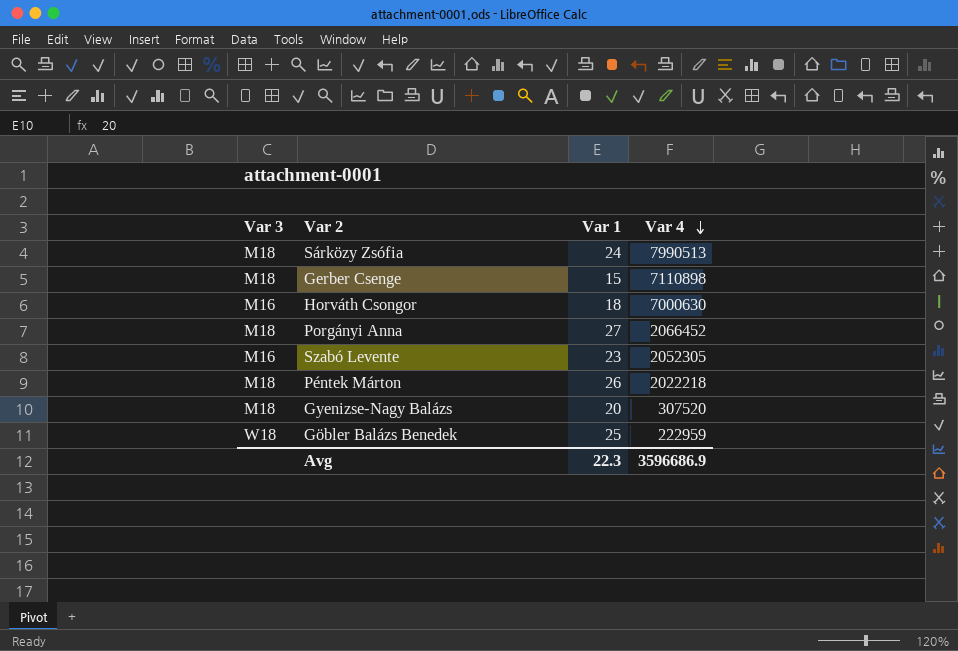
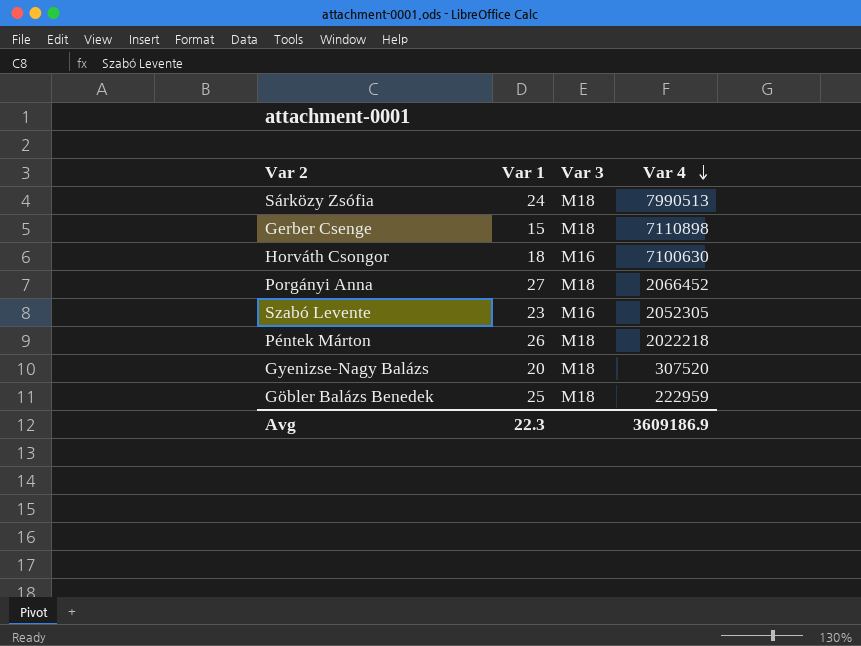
column Var 3 | position: 1 -> 3
Horváth Csongor | Var 4: 7000630 -> 7100630
Göbler Balázs Benedek | Var 3: W18 -> M18
Avg | Var 4: 3596686.9 -> 3609186.9

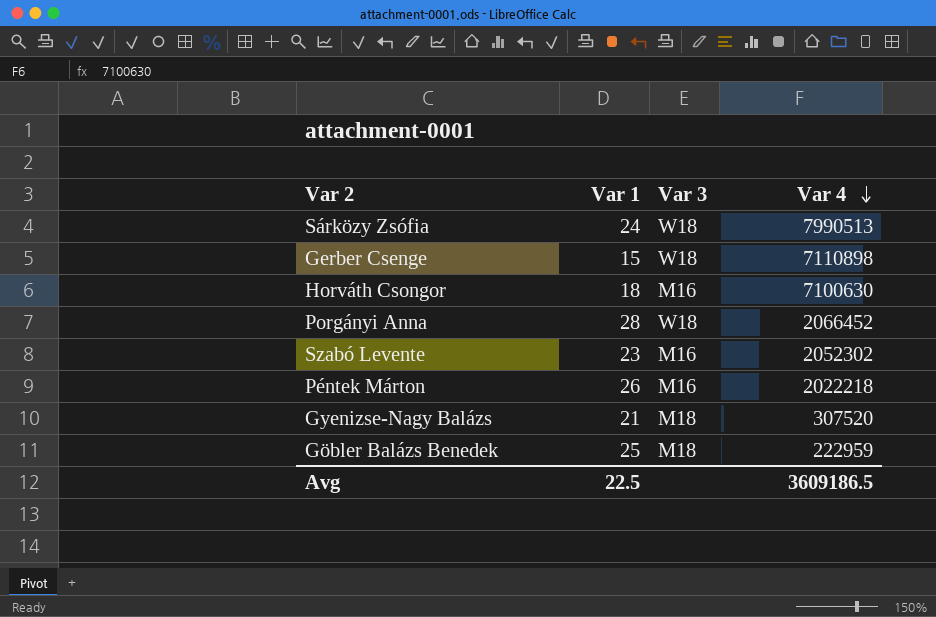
Sárközy Zsófia | Var 3: M18 -> W18
Gerber Csenge | Var 3: M18 -> W18
Porgányi Anna | Var 1: 27 -> 28
Porgányi Anna | Var 3: M18 -> W18
Szabó Levente | Var 4: 2052305 -> 2052302
Péntek Márton | Var 3: M18 -> M16
Gyenizse-Nagy Balázs | Var 1: 20 -> 21
Avg | Var 1: 22.3 -> 22.5
Avg | Var 4: 3609186.9 -> 3609186.5

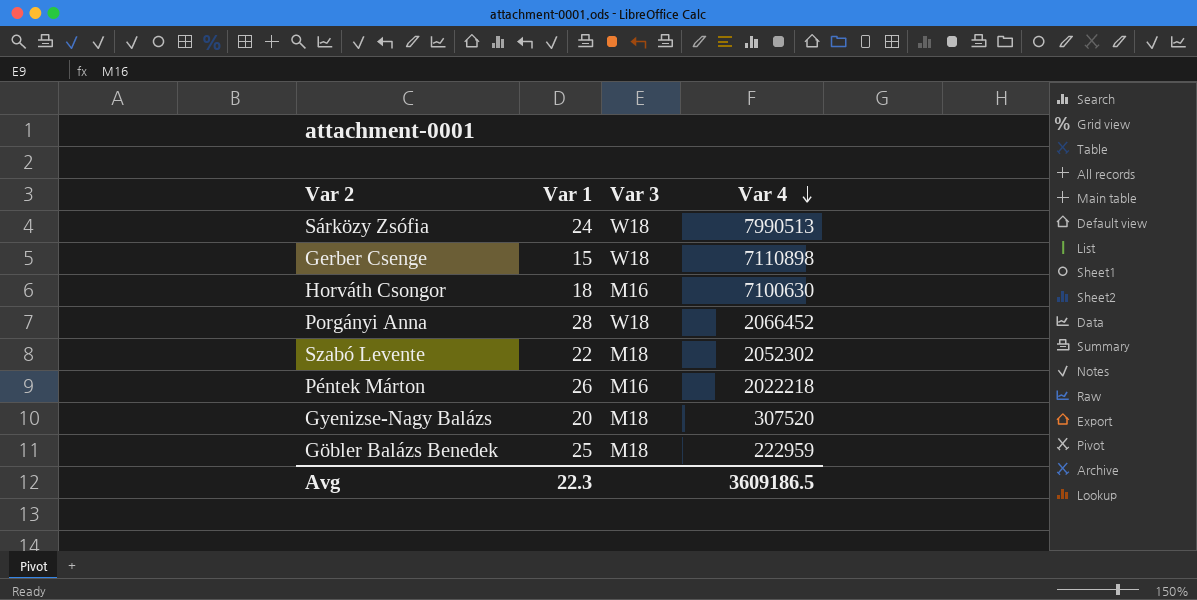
Szabó Levente | Var 1: 23 -> 22
Szabó Levente | Var 3: M16 -> M18
Gyenizse-Nagy Balázs | Var 1: 21 -> 20
Avg | Var 1: 22.5 -> 22.3

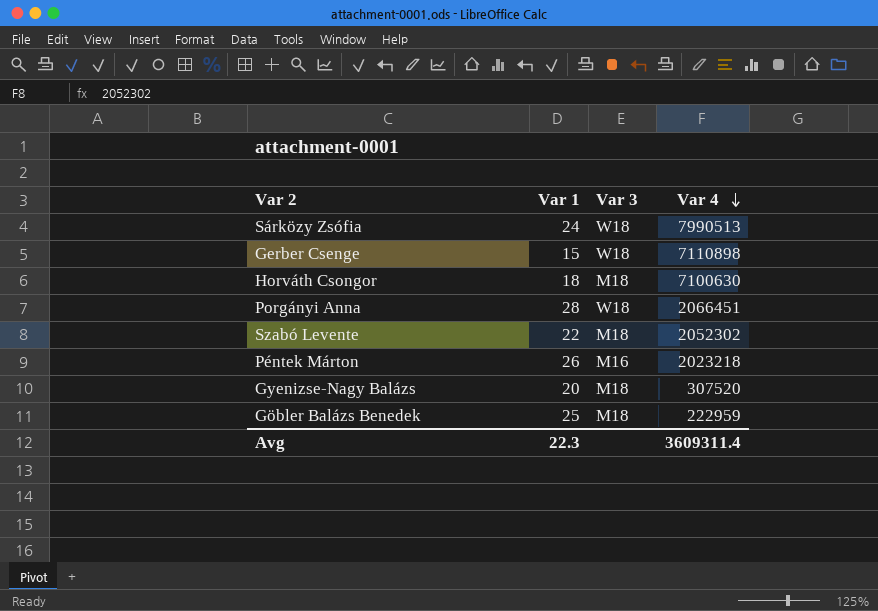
Horváth Csongor | Var 3: M16 -> M18
Porgányi Anna | Var 4: 2066452 -> 2066451
Péntek Márton | Var 4: 2022218 -> 2023218
Avg | Var 4: 3609186.5 -> 3609311.4

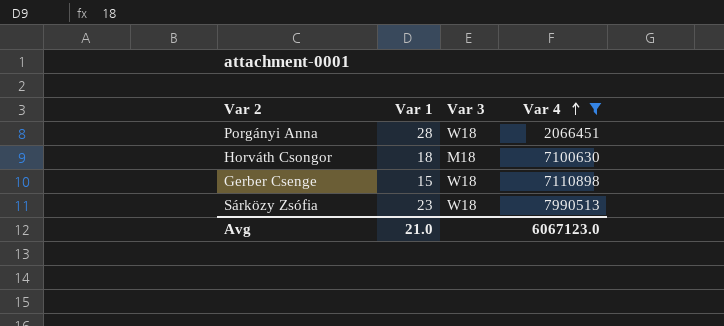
filter: none -> Var 4 >= 2066451
row order: Var 4 descending -> Var 4 ascending
Sárközy Zsófia | Var 1: 24 -> 23
Avg | Var 1: 22.3 -> 21.0
Avg | Var 4: 3609311.4 -> 6067123.0

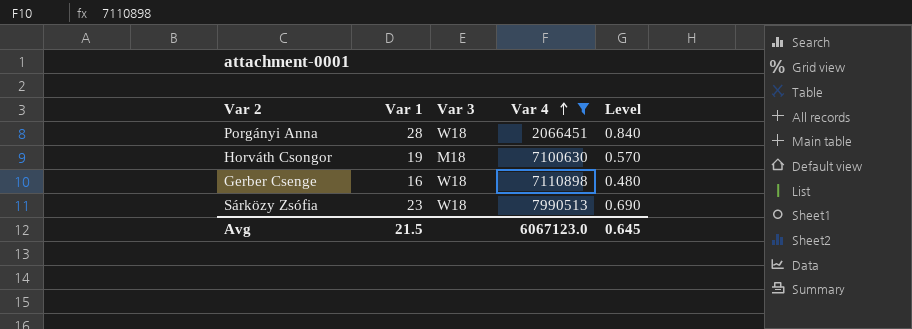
column Level | formula: none -> [Var 1] * 0.03
Horváth Csongor | Var 1: 18 -> 19
Gerber Csenge | Var 1: 15 -> 16
Avg | Var 1: 21.0 -> 21.5

